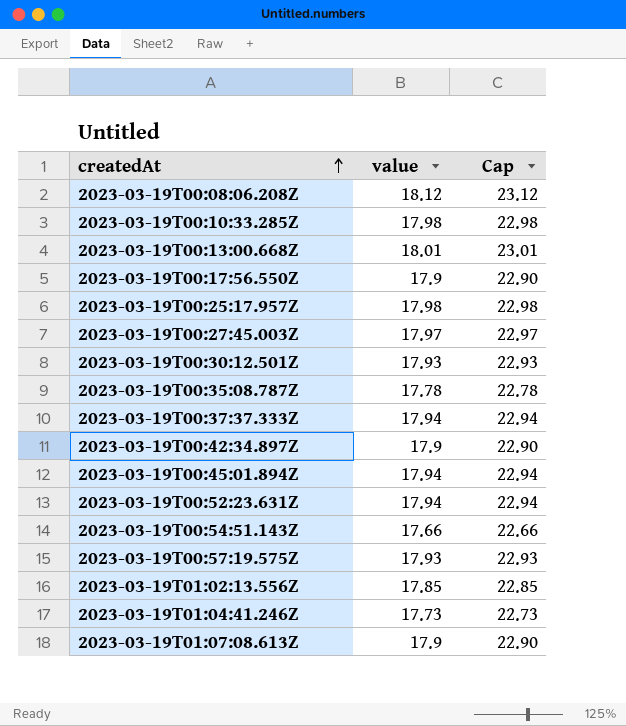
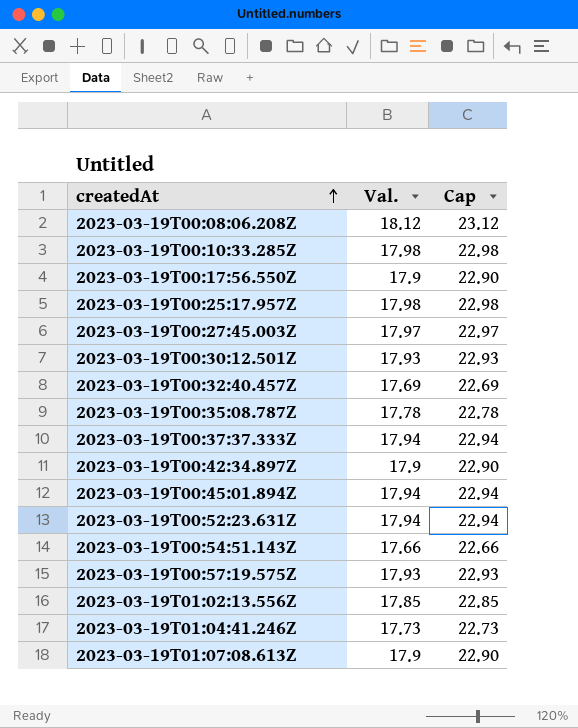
column name: value -> Val.
row 2023-03-19T00:13:00.668Z: 18.01 | 23.01 -> none
row 2023-03-19T00:32:40.457Z: none -> 17.69 | 22.69

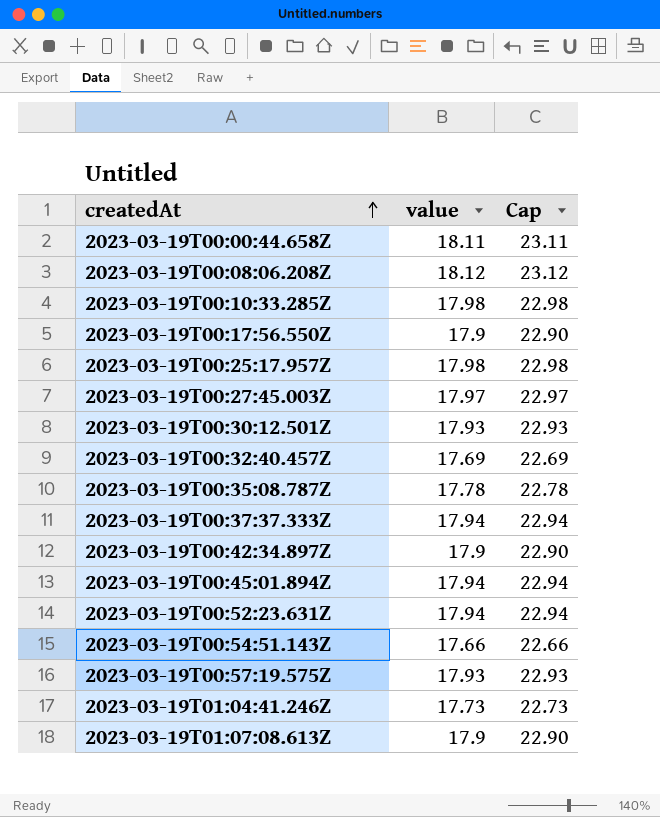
column name: Val. -> value
row 2023-03-19T01:02:13.556Z: 17.85 | 22.85 -> none
row 2023-03-19T00:00:44.658Z: none -> 18.11 | 23.11

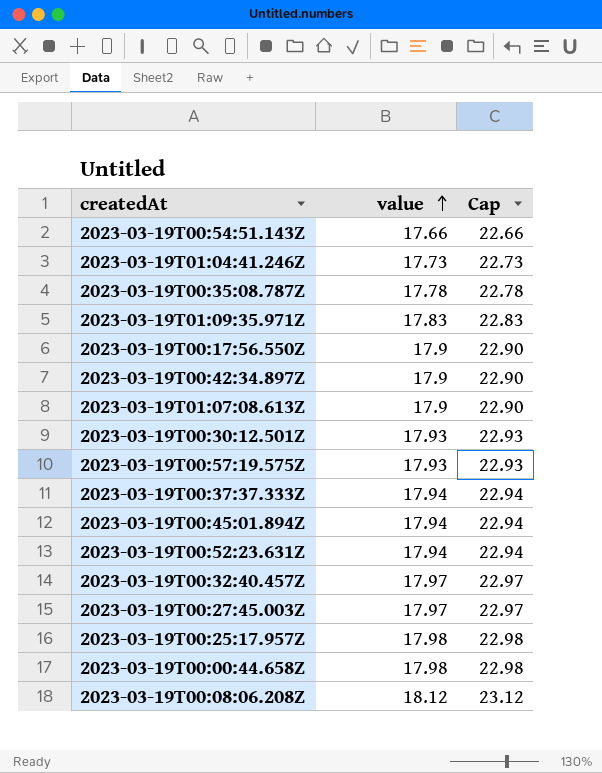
row order: createdAt ascending -> value ascending
row 2023-03-19T00:10:33.285Z: 17.98 | 22.98 -> none
row 2023-03-19T01:09:35.971Z: none -> 17.83 | 22.83
2023-03-19T00:32:40.457Z | value: 17.69 -> 17.97
2023-03-19T00:32:40.457Z | Cap: 22.69 -> 22.97
2023-03-19T00:00:44.658Z | value: 18.11 -> 17.98
2023-03-19T00:00:44.658Z | Cap: 23.11 -> 22.98

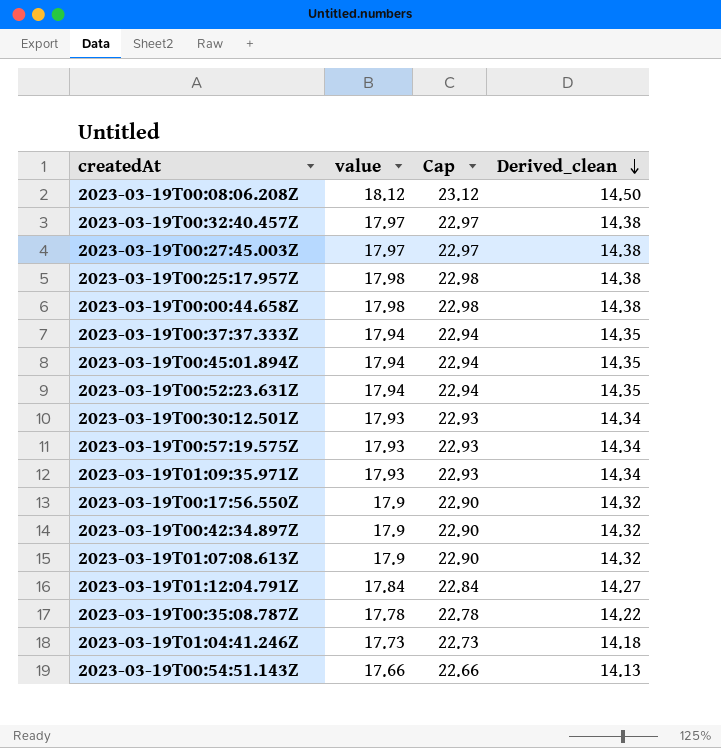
row order: value ascending -> Derived_clean descending
column Derived_clean | formula: none -> [value] * 0.8
2023-03-19T01:09:35.971Z | value: 17.83 -> 17.93
2023-03-19T01:09:35.971Z | Cap: 22.83 -> 22.93
row 2023-03-19T01:12:04.791Z: none -> 17.84 | 22.84 | 14.27

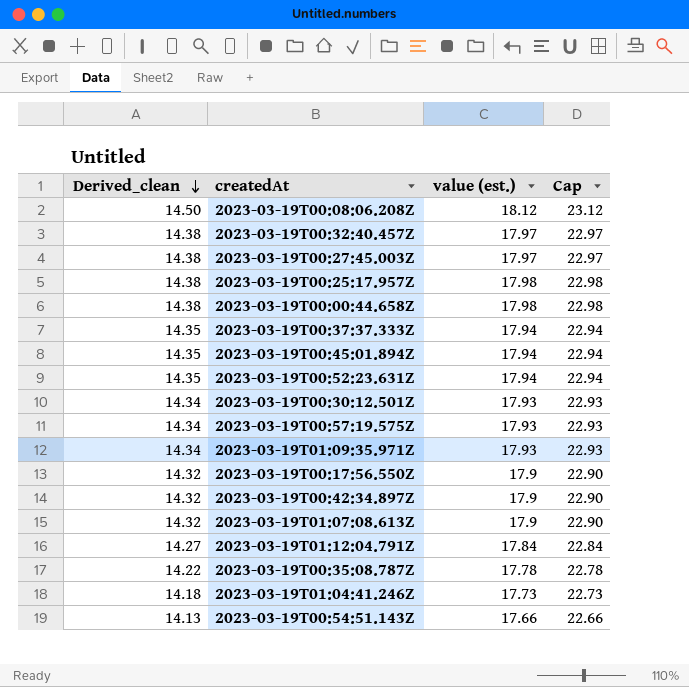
column Derived_clean | position: 4 -> 1
column name: value -> value (est.)

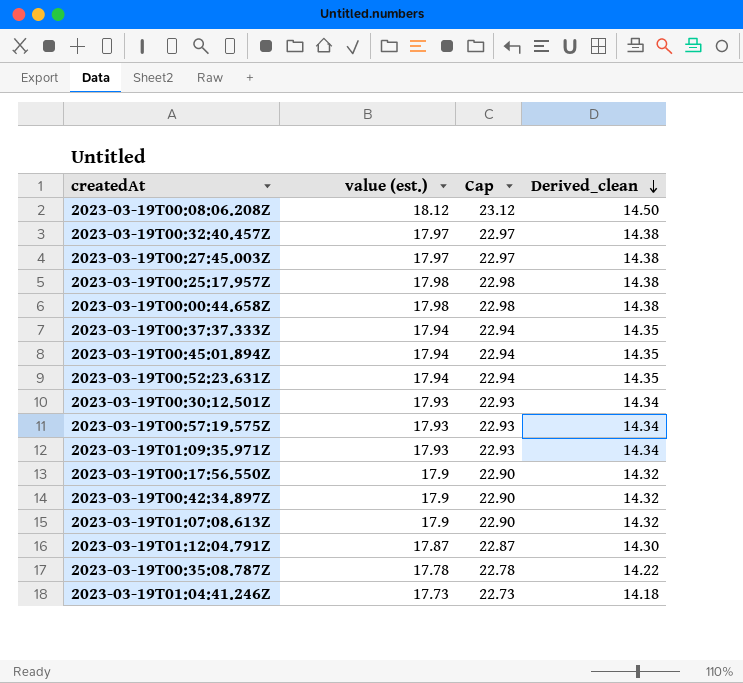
column Derived_clean | position: 1 -> 4
row 2023-03-19T00:54:51.143Z: 14.13 | 17.66 | 22.66 -> none
2023-03-19T01:12:04.791Z | value (est.): 17.84 -> 17.87
2023-03-19T01:12:04.791Z | Cap: 22.84 -> 22.87
2023-03-19T01:12:04.791Z | Derived_clean: 14.27 -> 14.30

